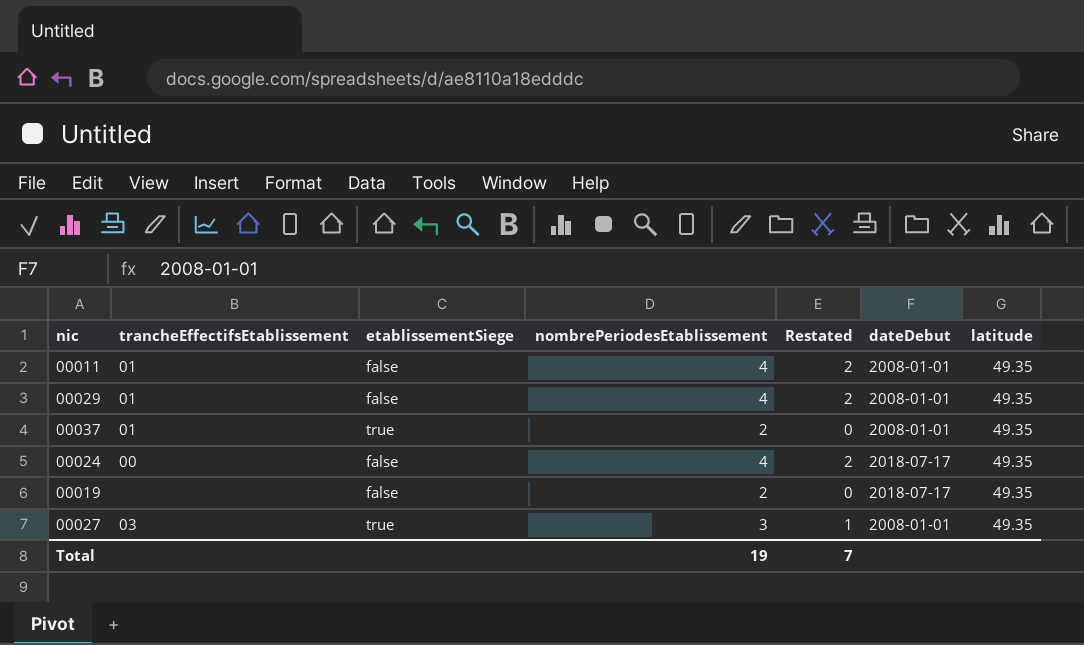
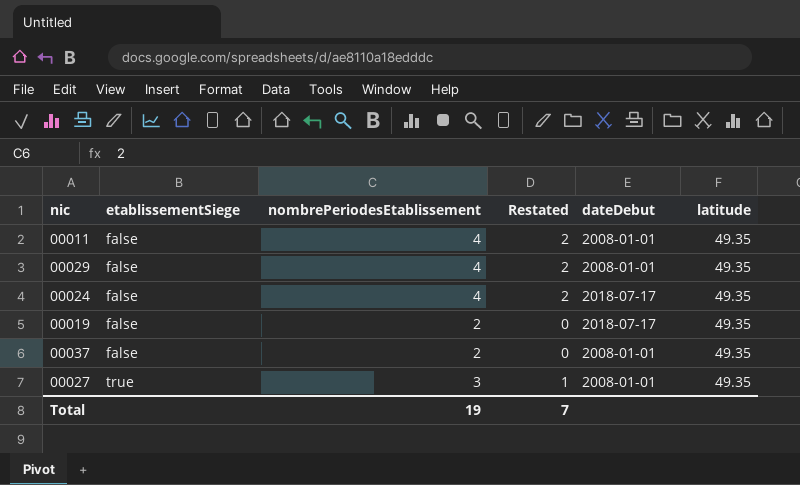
row order: none -> etablissementSiege ascending
column trancheEffectifsEtablissement | position: 2 -> none
00037 | etablissementSiege: true -> false

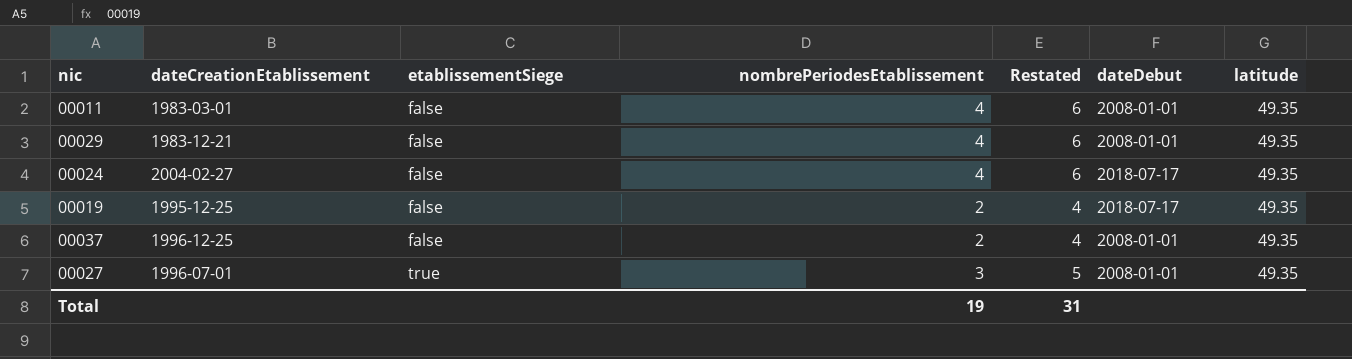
column dateCreationEtablissement | position: none -> 2
column Restated | formula: [nombrePeriodesEtablissement] - 2 -> [nombrePeriodesEtablissement] + 2
Total | Restated: 7 -> 31

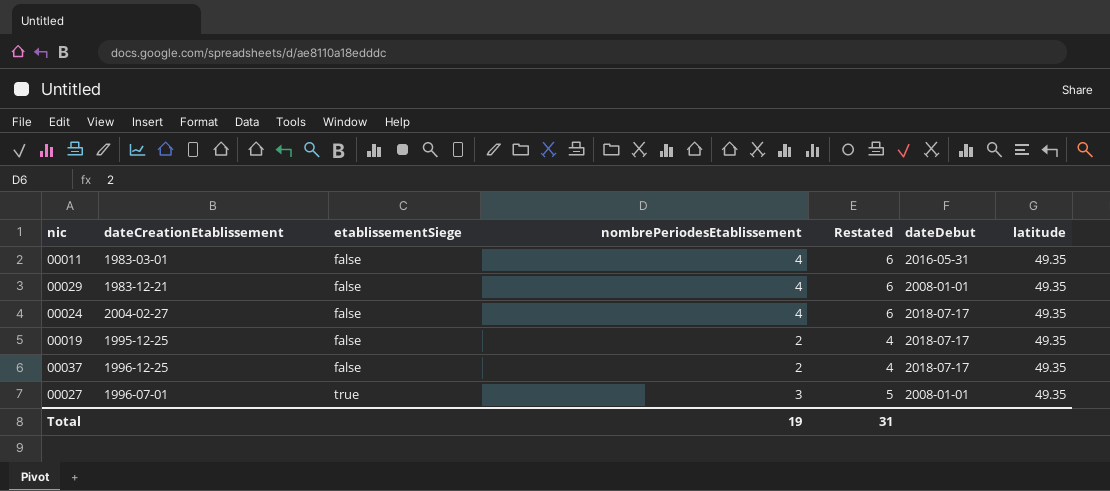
00011 | dateDebut: 2008-01-01 -> 2016-05-31
00037 | dateDebut: 2008-01-01 -> 2018-07-17

